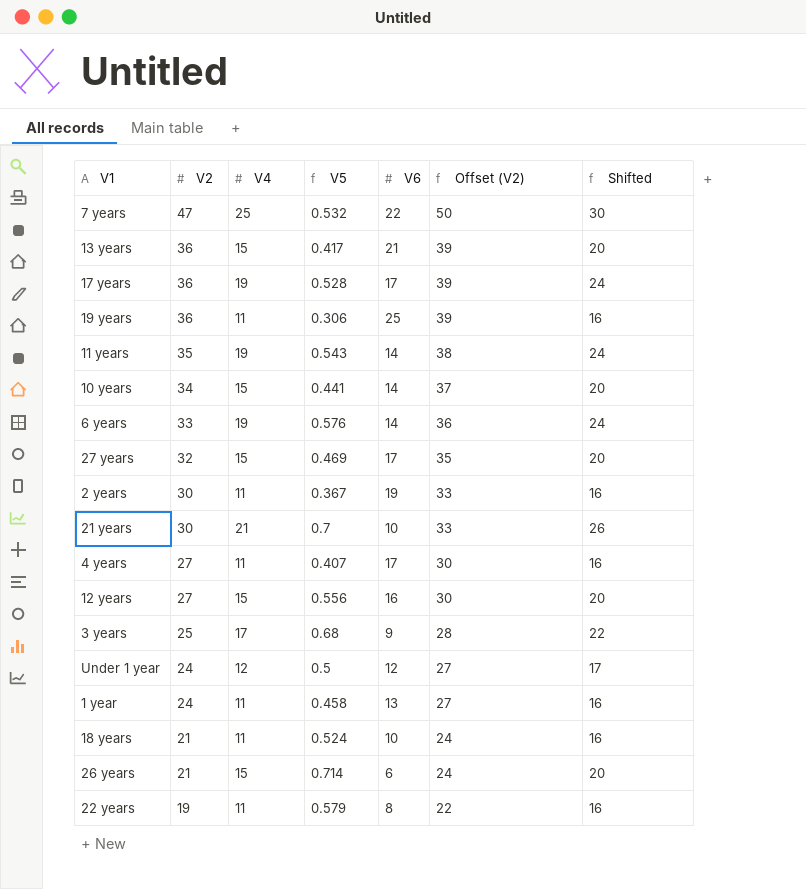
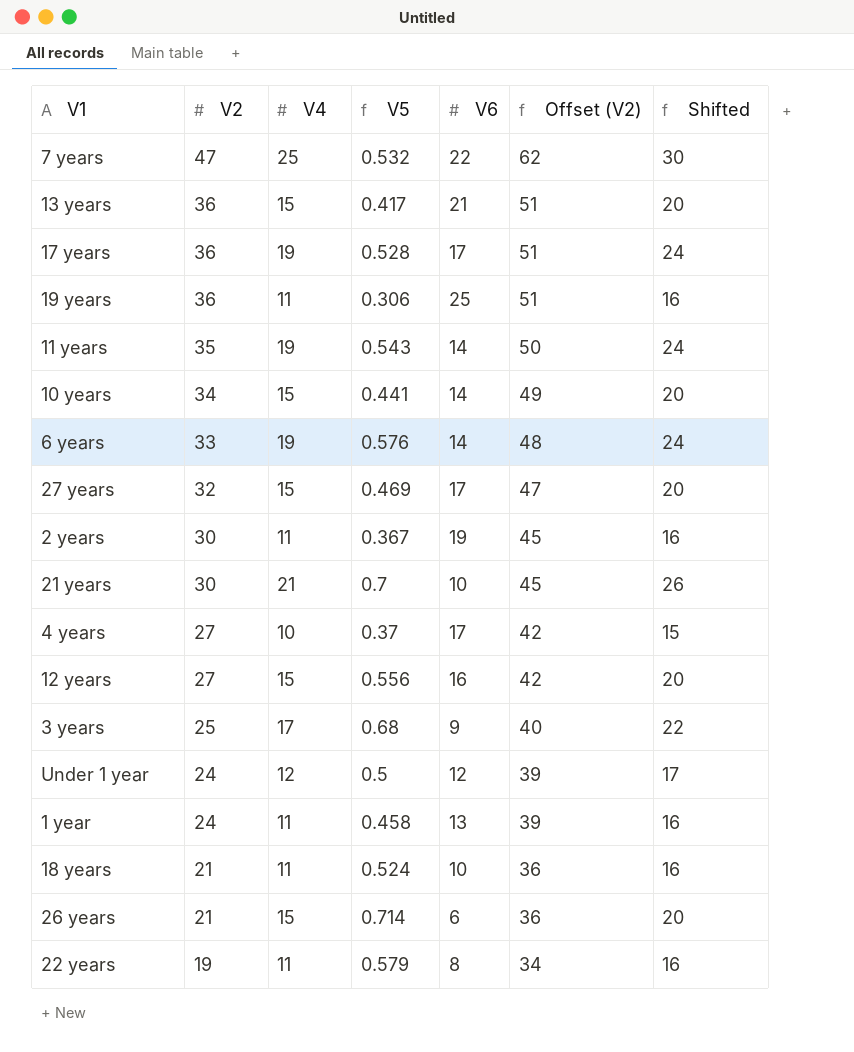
column Offset (V2) | formula: [V2] + 3 -> [V2] + 15
4 years | V4: 11 -> 10
4 years | V5: 0.407 -> 0.37
4 years | Shifted: 16 -> 15

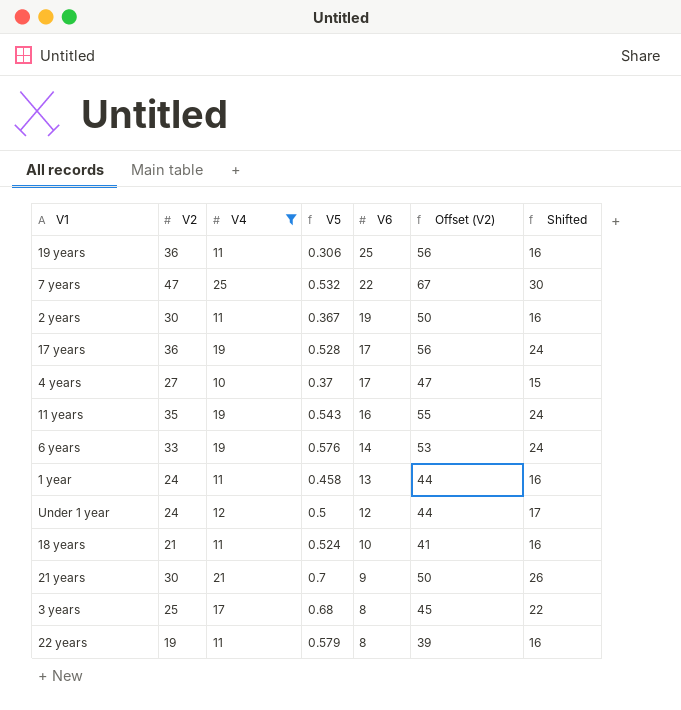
filter: none -> V4 != 15
row order: V2 descending -> V6 descending
column Offset (V2) | formula: [V2] + 15 -> [V2] + 20
11 years | V6: 14 -> 16
21 years | V6: 10 -> 9
3 years | V6: 9 -> 8

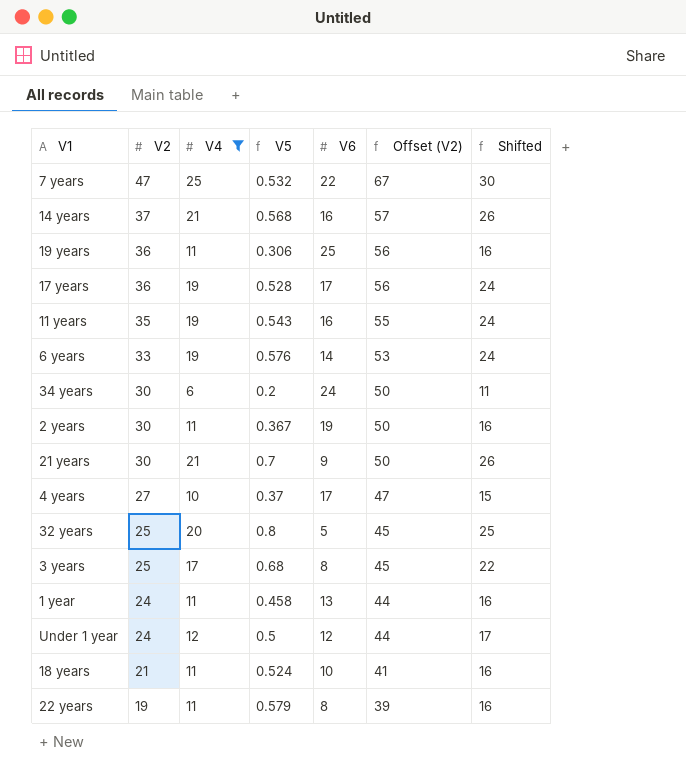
row order: V6 descending -> V2 descending
row 14 years: none -> 37 | 21 | 0.568 | 16 | 57 | 26
row 34 years: none -> 30 | 6 | 0.2 | 24 | 50 | 11
row 32 years: none -> 25 | 20 | 0.8 | 5 | 45 | 25

